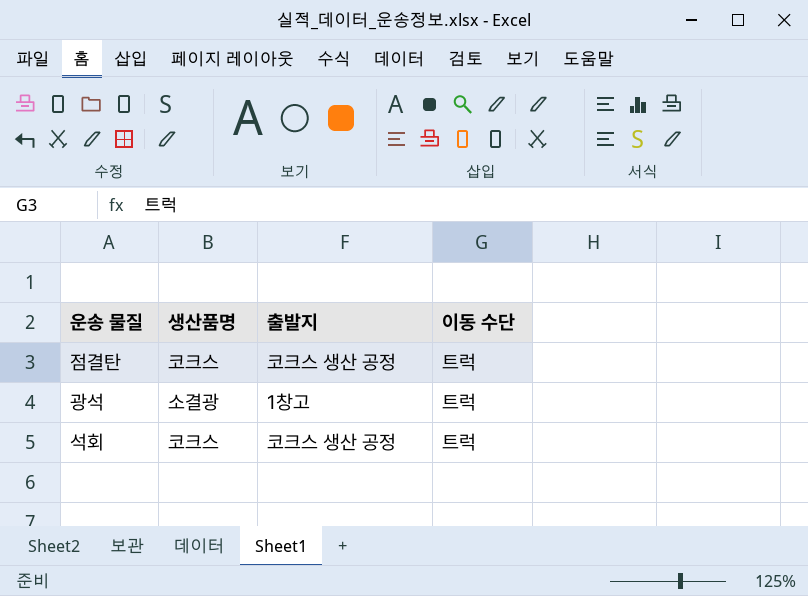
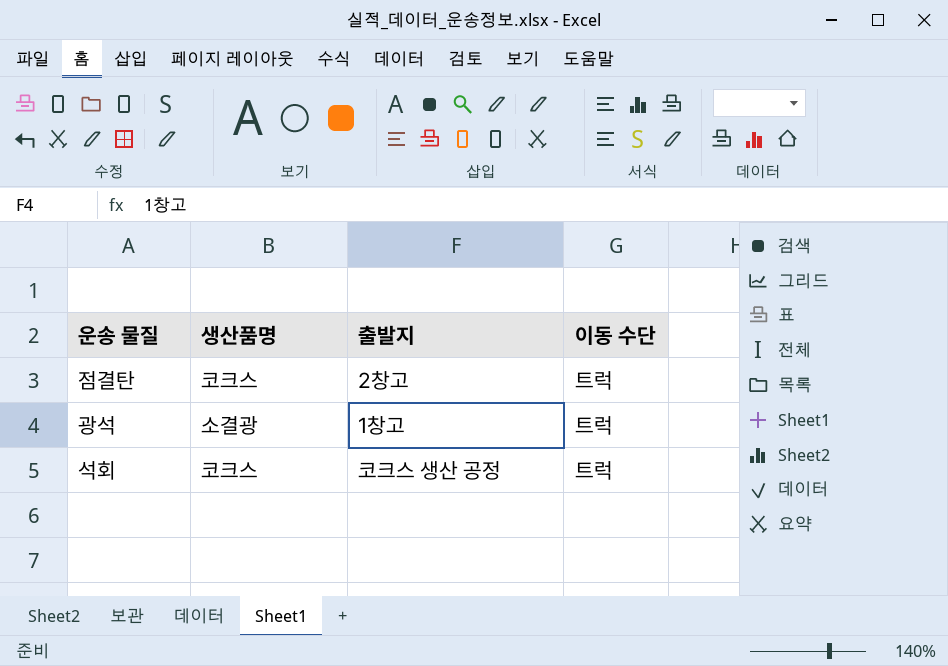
점결탄 | 출발지: 코크스 생산 공정 -> 2창고

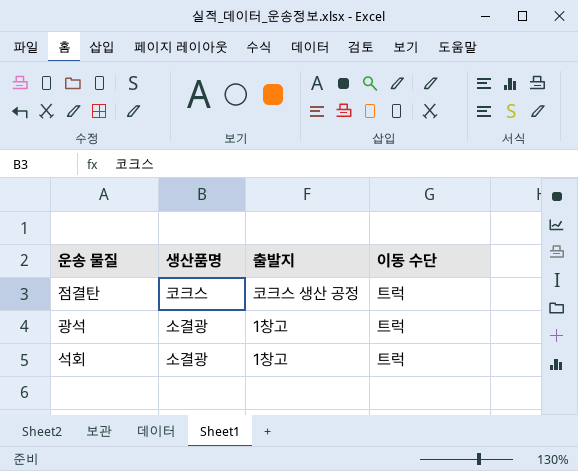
점결탄 | 출발지: 2창고 -> 코크스 생산 공정
석회 | 생산품명: 코크스 -> 소결광
석회 | 출발지: 코크스 생산 공정 -> 1창고

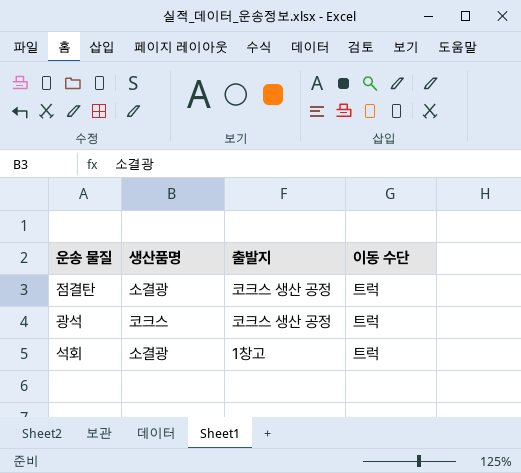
점결탄 | 생산품명: 코크스 -> 소결광
광석 | 생산품명: 소결광 -> 코크스
광석 | 출발지: 1창고 -> 코크스 생산 공정

